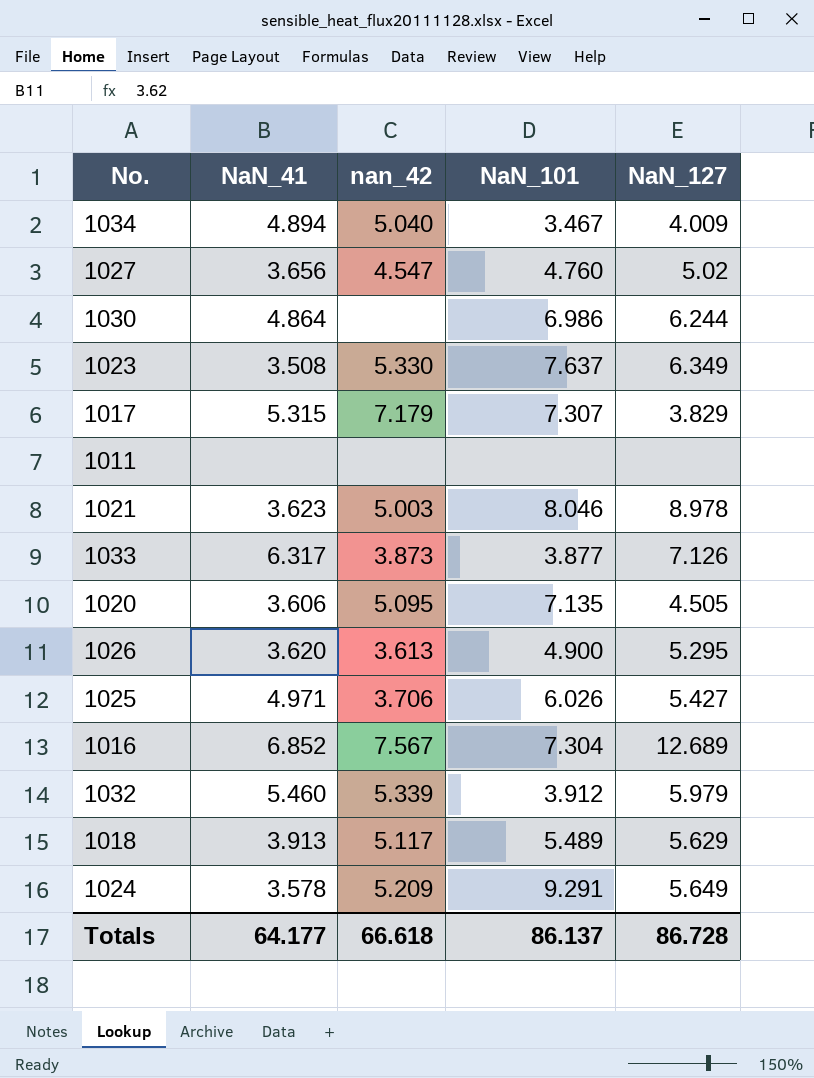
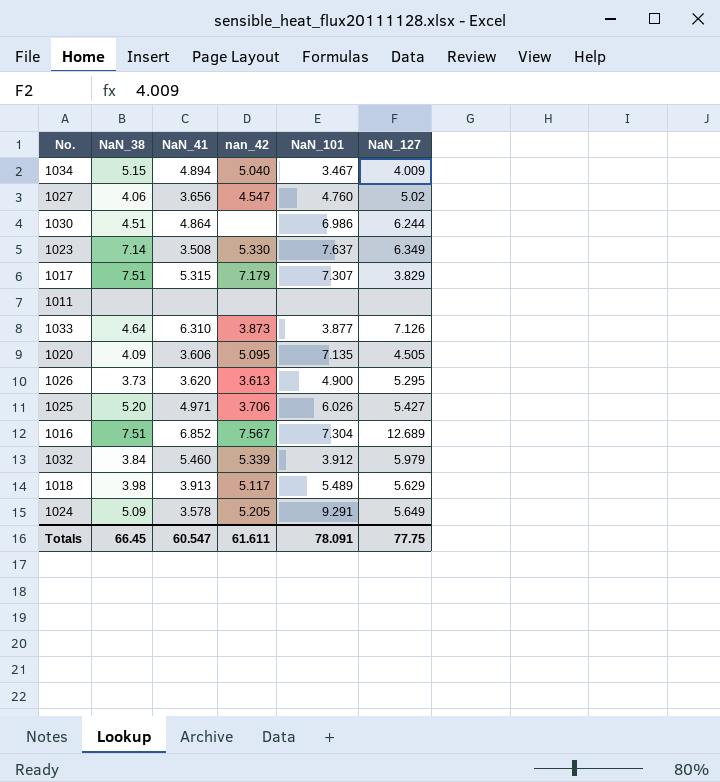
column NaN_38 | position: none -> 2
row 1021: 3.623 | 5.003 | 8.046 | 8.978 -> none
1033 | NaN_41: 6.317 -> 6.310
1024 | nan_42: 5.209 -> 5.205
Totals | NaN_41: 64.177 -> 60.547
Totals | nan_42: 66.618 -> 61.611
Totals | NaN_101: 86.137 -> 78.091
Totals | NaN_127: 86.728 -> 77.75

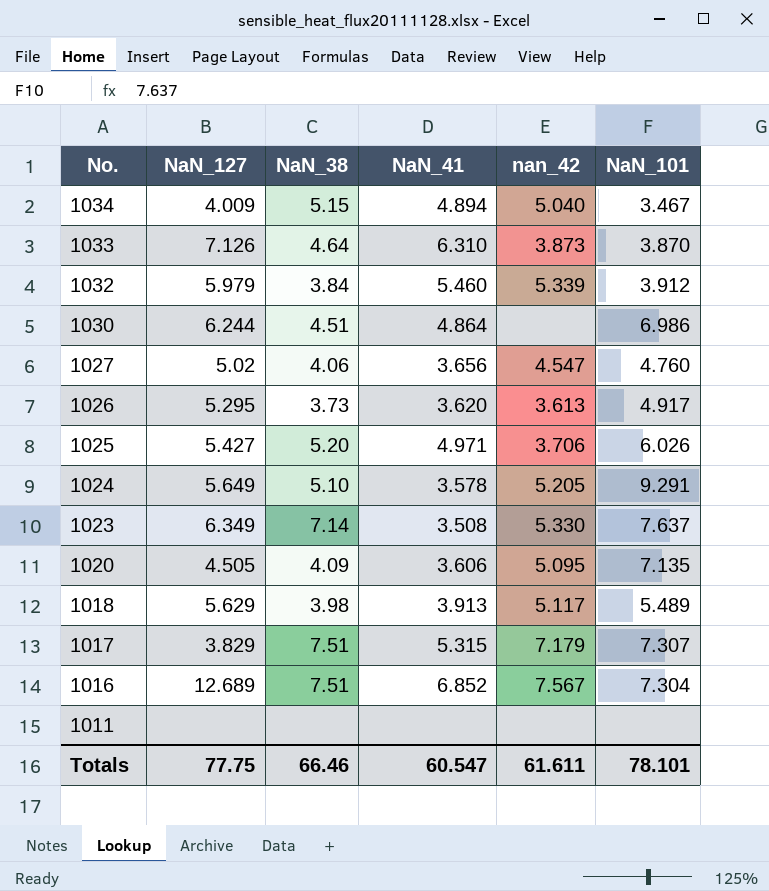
row order: none -> No. descending
column NaN_127 | position: 6 -> 2
1033 | NaN_101: 3.877 -> 3.870
1026 | NaN_101: 4.900 -> 4.917
1024 | NaN_38: 5.09 -> 5.10
Totals | NaN_38: 66.45 -> 66.46
Totals | NaN_101: 78.091 -> 78.101

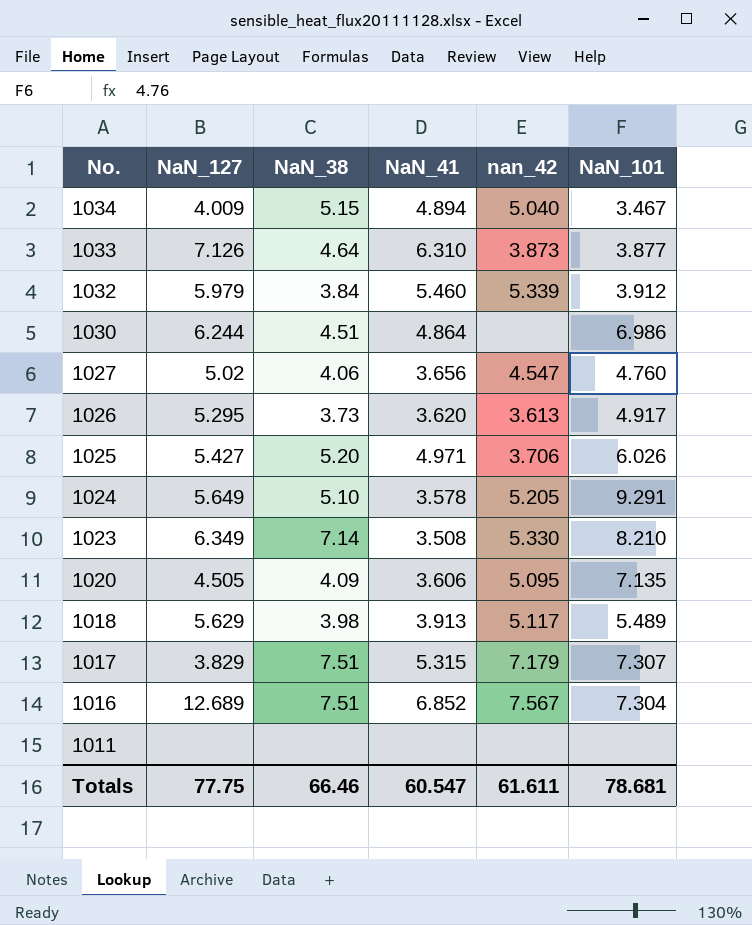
1033 | NaN_101: 3.870 -> 3.877
1023 | NaN_101: 7.637 -> 8.210
Totals | NaN_101: 78.101 -> 78.681

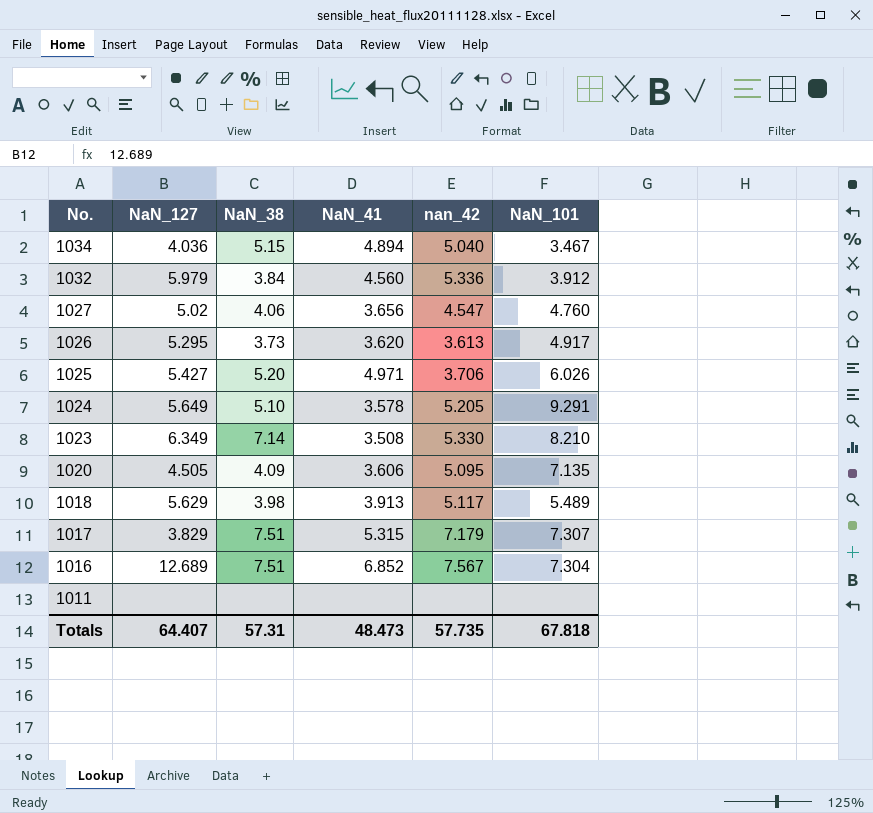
row 1033: 7.126 | 4.64 | 6.310 | 3.873 | 3.877 -> none
row 1030: 6.244 | 4.51 | 4.864 | none | 6.986 -> none
1034 | NaN_127: 4.009 -> 4.036
1032 | NaN_41: 5.460 -> 4.560
1032 | nan_42: 5.339 -> 5.336
Totals | NaN_127: 77.75 -> 64.407
Totals | NaN_38: 66.46 -> 57.31
Totals | NaN_41: 60.547 -> 48.473
Totals | nan_42: 61.611 -> 57.735
Totals | NaN_101: 78.681 -> 67.818

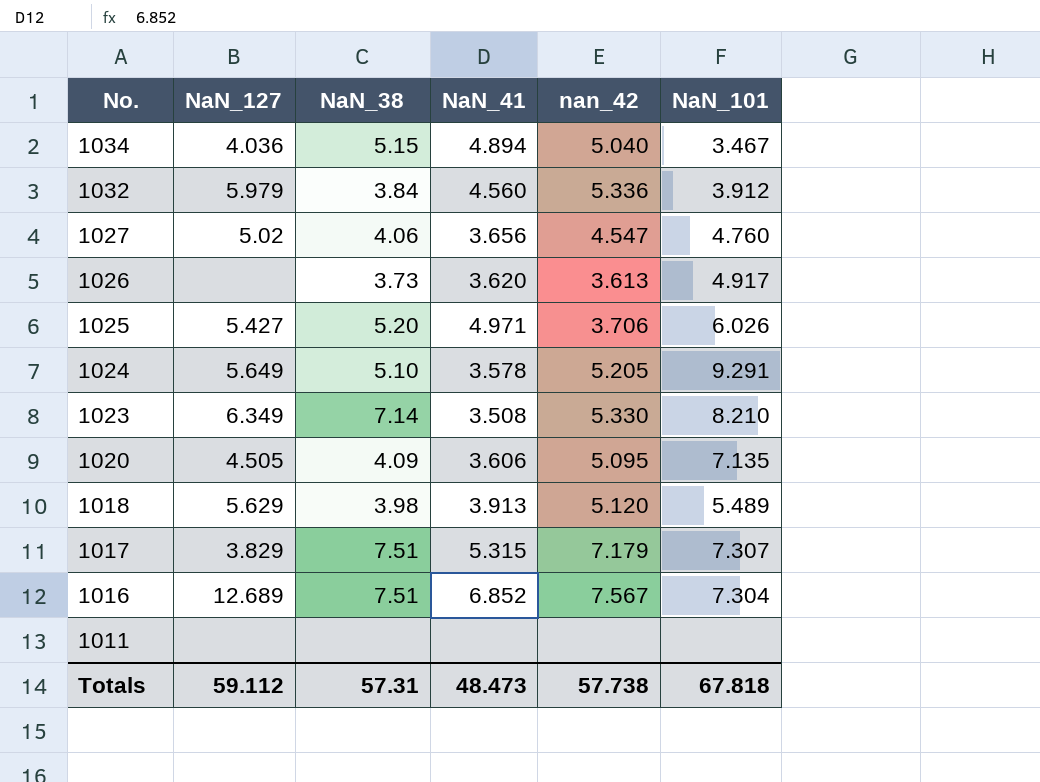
1026 | NaN_127: 5.295 -> none
1018 | nan_42: 5.117 -> 5.120
Totals | NaN_127: 64.407 -> 59.112
Totals | nan_42: 57.735 -> 57.738

